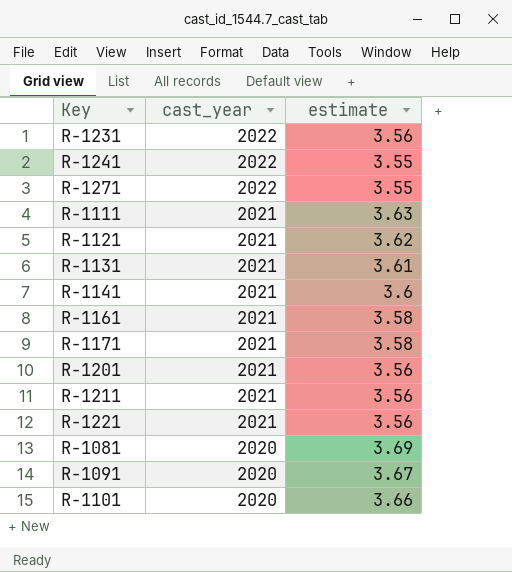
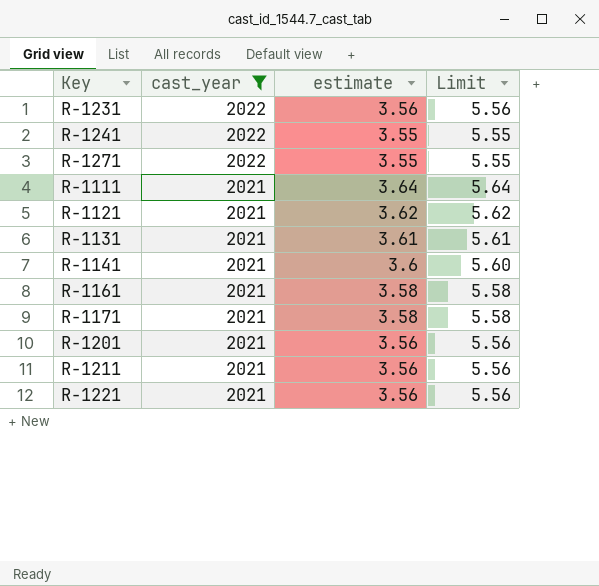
filter: none -> cast_year != 2020
column Limit | formula: none -> [estimate] + 2
R-1111 | estimate: 3.63 -> 3.64

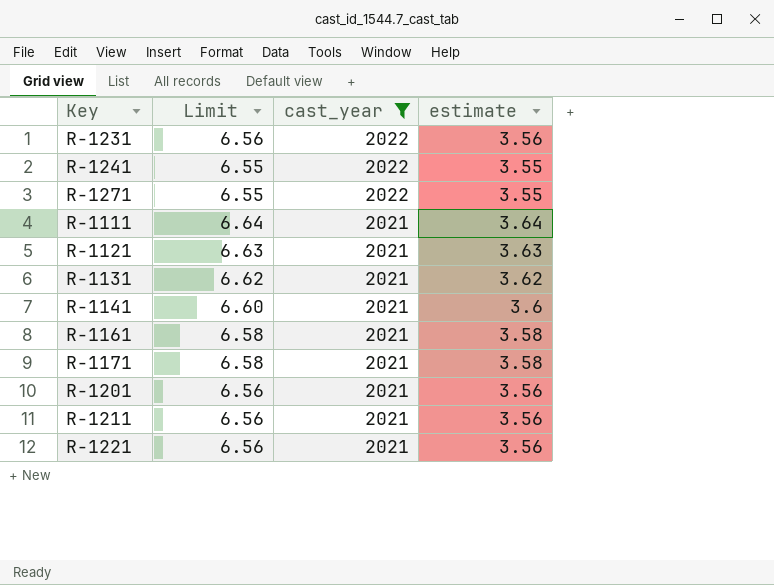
column Limit | formula: [estimate] + 2 -> [estimate] + 3
column Limit | position: 4 -> 2
R-1121 | estimate: 3.62 -> 3.63
R-1131 | estimate: 3.61 -> 3.62

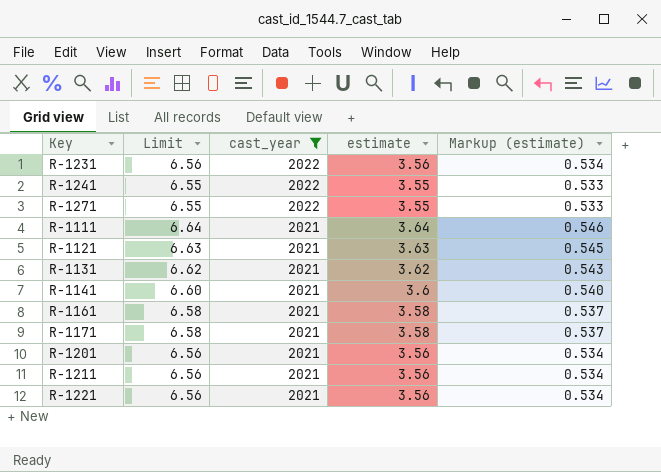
column Markup (estimate) | formula: none -> [estimate] * 0.15

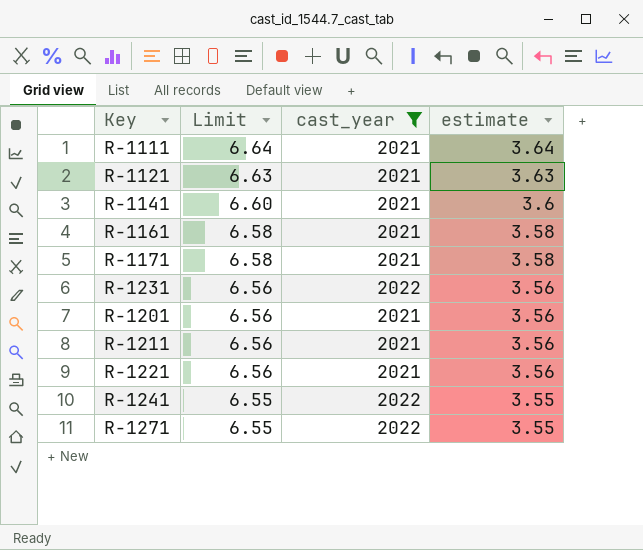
row order: cast_year descending -> Limit descending
column Markup (estimate) | formula: [estimate] * 0.15 -> none
row R-1131: 6.62 | 2021 | 3.62 | 0.543 -> none

